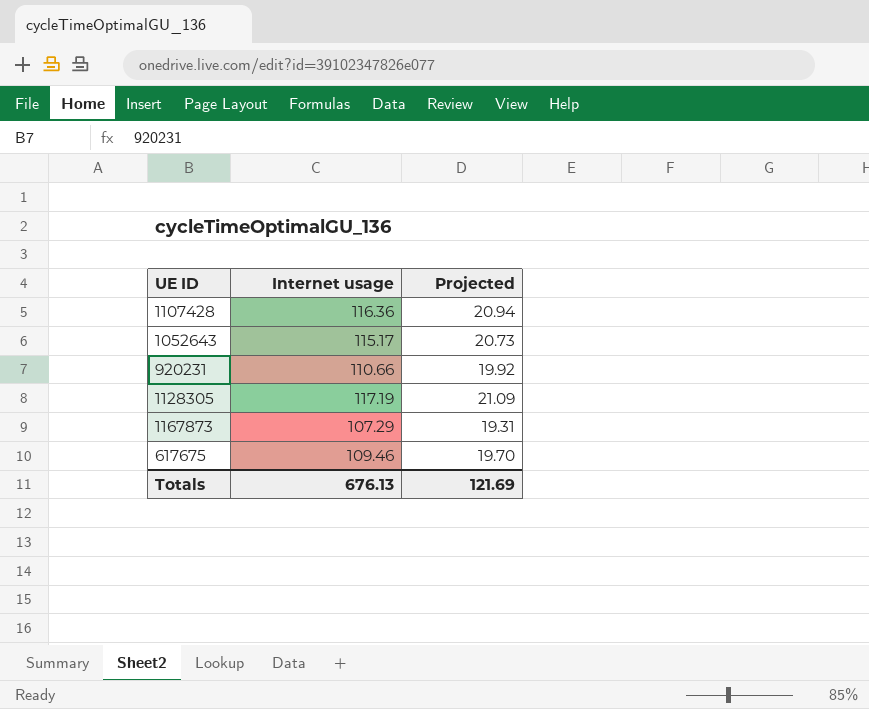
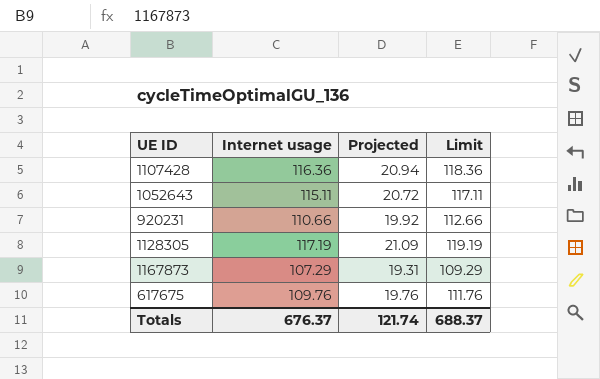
column Limit | formula: none -> [Internet usage] + 2
1052643 | Internet usage: 115.17 -> 115.11
1052643 | Projected: 20.73 -> 20.72
617675 | Internet usage: 109.46 -> 109.76
617675 | Projected: 19.70 -> 19.76
Totals | Internet usage: 676.13 -> 676.37
Totals | Projected: 121.69 -> 121.74

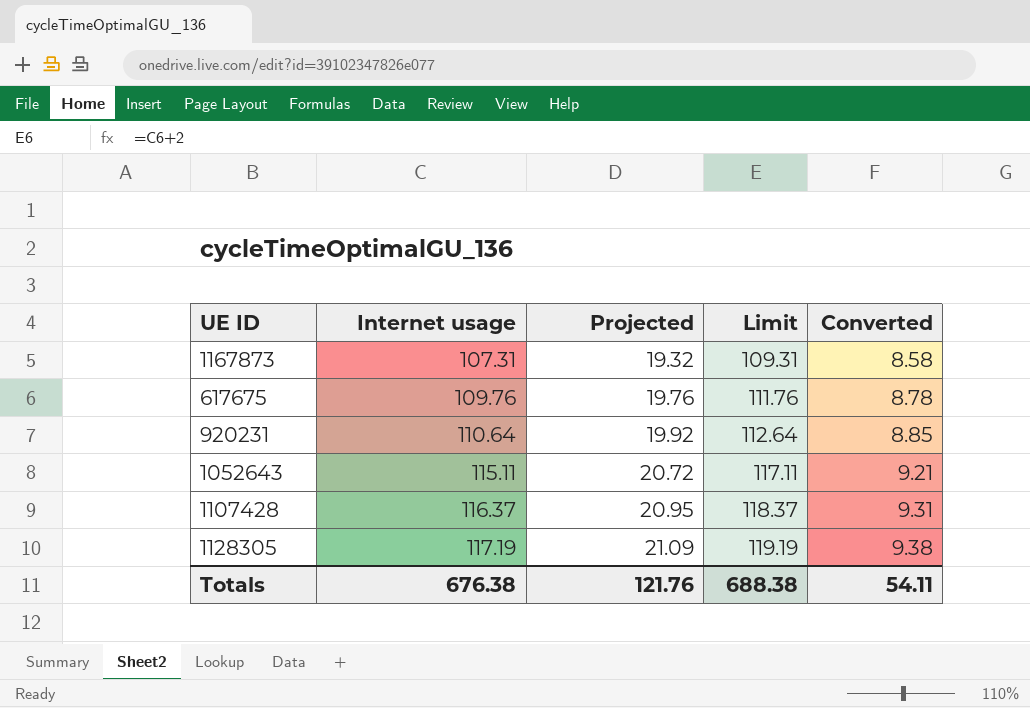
row order: none -> Internet usage ascending
column Converted | formula: none -> [Internet usage] * 0.08
1167873 | Internet usage: 107.29 -> 107.31
1167873 | Projected: 19.31 -> 19.32
1167873 | Limit: 109.29 -> 109.31
920231 | Internet usage: 110.66 -> 110.64
920231 | Limit: 112.66 -> 112.64
1107428 | Internet usage: 116.36 -> 116.37
1107428 | Projected: 20.94 -> 20.95
1107428 | Limit: 118.36 -> 118.37
Totals | Internet usage: 676.37 -> 676.38
Totals | Projected: 121.74 -> 121.76
Totals | Limit: 688.37 -> 688.38

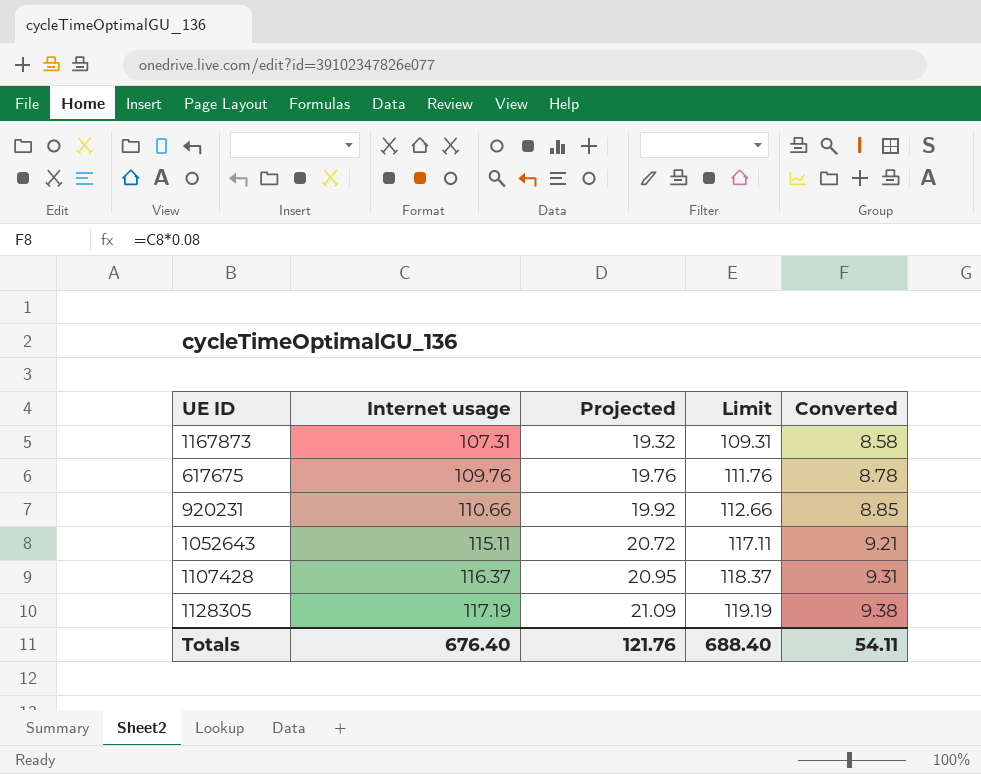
920231 | Internet usage: 110.64 -> 110.66
920231 | Limit: 112.64 -> 112.66
Totals | Internet usage: 676.38 -> 676.40
Totals | Limit: 688.38 -> 688.40

